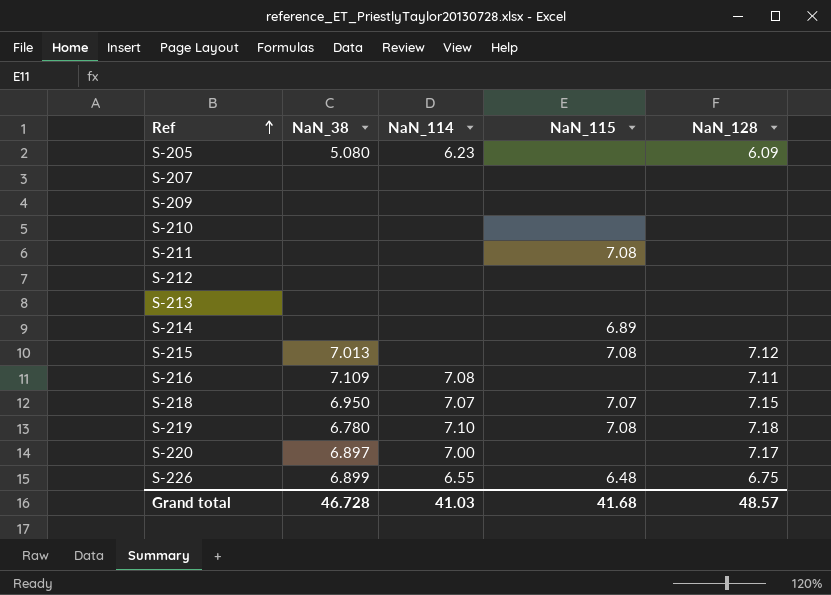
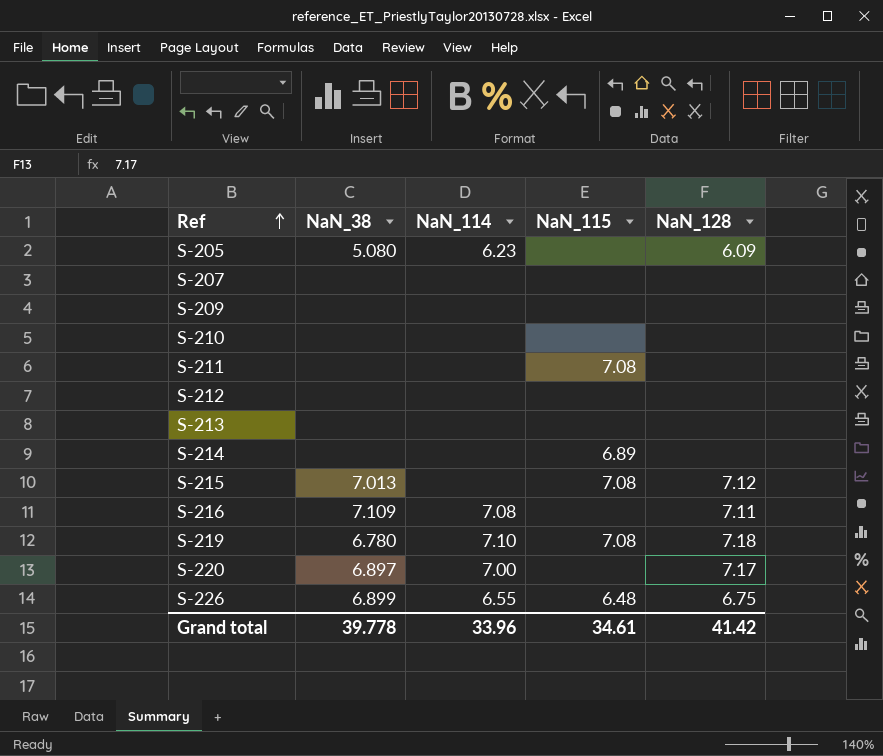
row S-218: 6.950 | 7.07 | 7.07 | 7.15 -> none
Grand total | NaN_38: 46.728 -> 39.778
Grand total | NaN_114: 41.03 -> 33.96
Grand total | NaN_115: 41.68 -> 34.61
Grand total | NaN_128: 48.57 -> 41.42

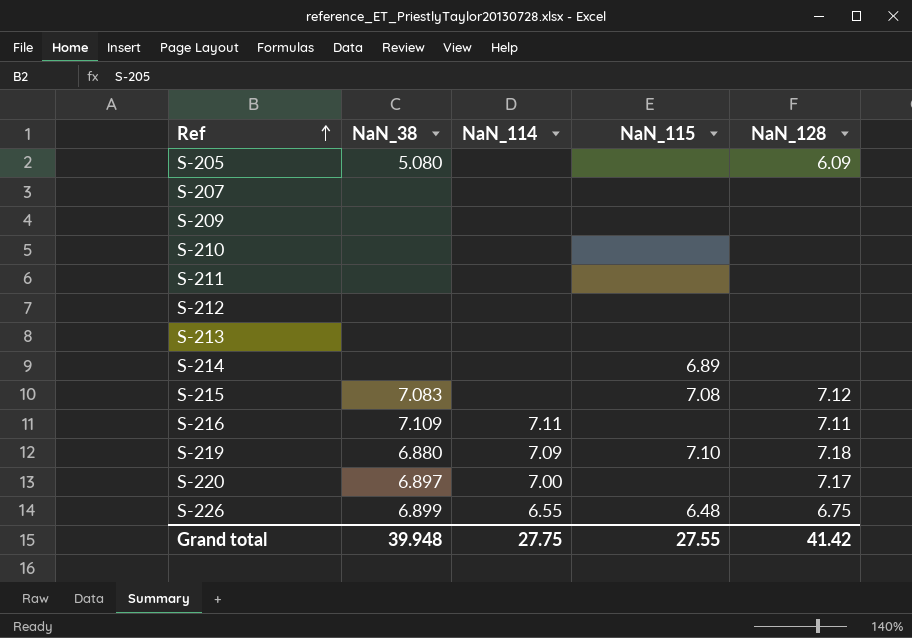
S-205 | NaN_114: 6.23 -> none
S-211 | NaN_115: 7.08 -> none
S-215 | NaN_38: 7.013 -> 7.083
S-216 | NaN_114: 7.08 -> 7.11
S-219 | NaN_38: 6.780 -> 6.880
S-219 | NaN_114: 7.10 -> 7.09
S-219 | NaN_115: 7.08 -> 7.10
Grand total | NaN_38: 39.778 -> 39.948
Grand total | NaN_114: 33.96 -> 27.75
Grand total | NaN_115: 34.61 -> 27.55

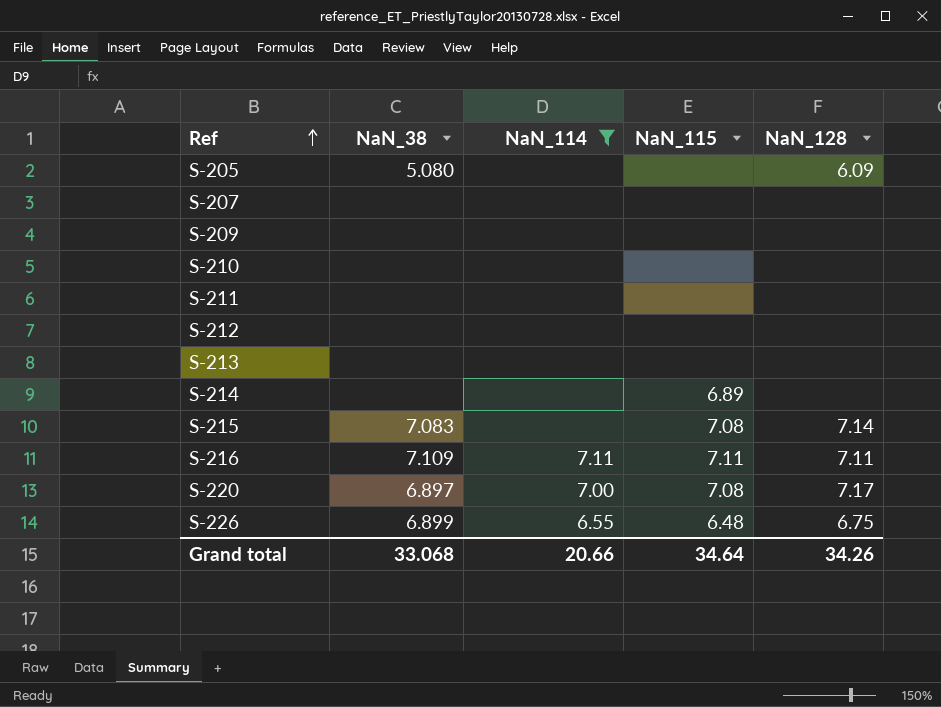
filter: none -> NaN_114 != 7.09
S-215 | NaN_128: 7.12 -> 7.14
S-216 | NaN_115: none -> 7.11
S-220 | NaN_115: none -> 7.08
Grand total | NaN_38: 39.948 -> 33.068
Grand total | NaN_114: 27.75 -> 20.66
Grand total | NaN_115: 27.55 -> 34.64
Grand total | NaN_128: 41.42 -> 34.26

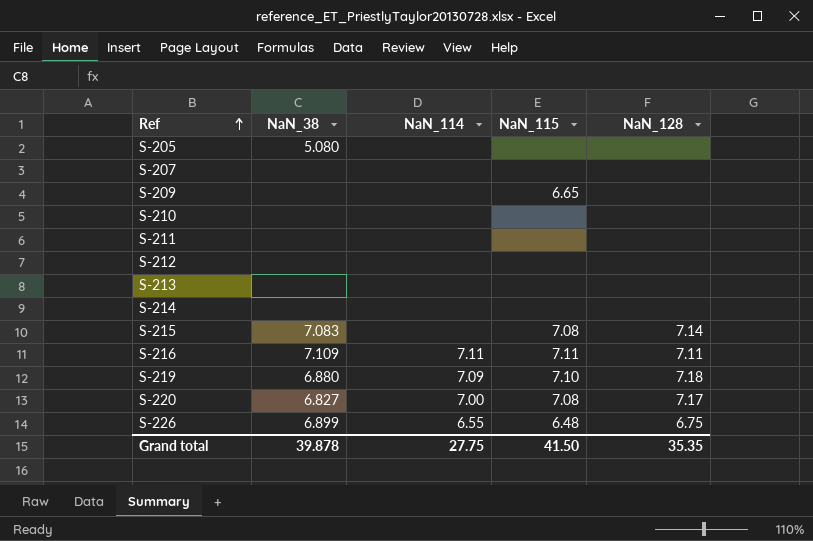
filter: NaN_114 != 7.09 -> none
S-205 | NaN_128: 6.09 -> none
S-209 | NaN_115: none -> 6.65
S-214 | NaN_115: 6.89 -> none
S-220 | NaN_38: 6.897 -> 6.827
Grand total | NaN_38: 33.068 -> 39.878
Grand total | NaN_114: 20.66 -> 27.75
Grand total | NaN_115: 34.64 -> 41.50
Grand total | NaN_128: 34.26 -> 35.35

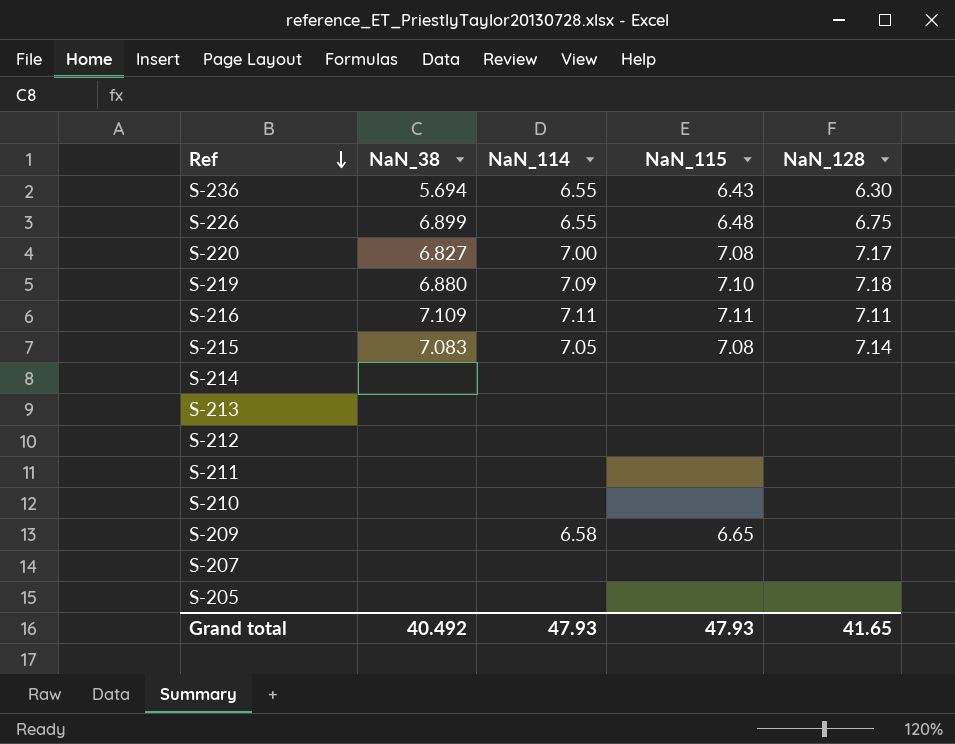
row order: Ref ascending -> Ref descending
row S-236: none -> 5.694 | 6.55 | 6.43 | 6.30
S-215 | NaN_114: none -> 7.05
S-209 | NaN_114: none -> 6.58
S-205 | NaN_38: 5.080 -> none
Grand total | NaN_38: 39.878 -> 40.492
Grand total | NaN_114: 27.75 -> 47.93
Grand total | NaN_115: 41.50 -> 47.93
Grand total | NaN_128: 35.35 -> 41.65

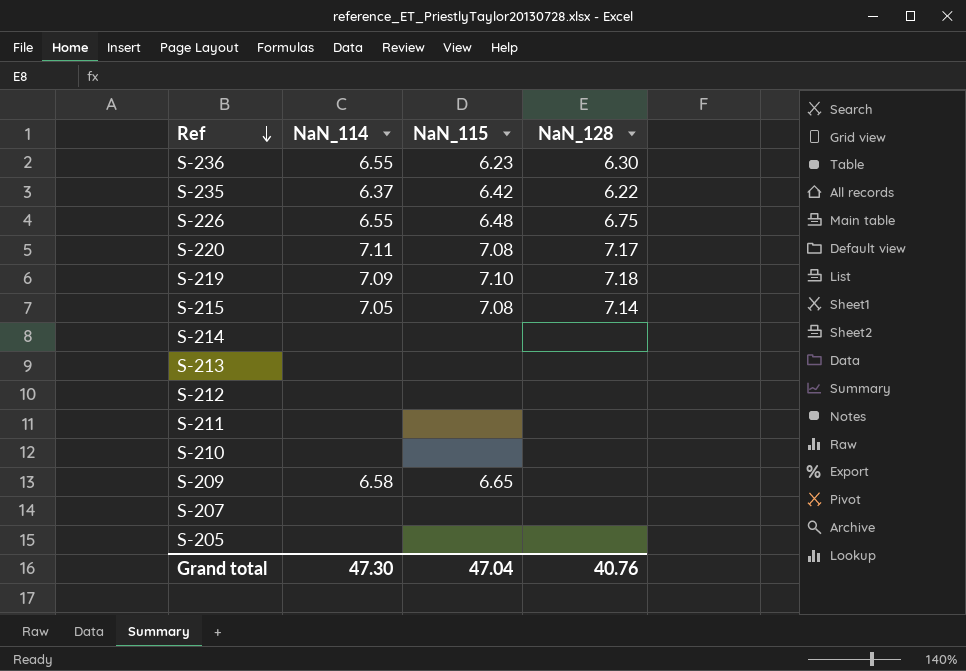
column NaN_38 | position: 2 -> none
row S-216: 7.109 | 7.11 | 7.11 | 7.11 -> none
S-236 | NaN_115: 6.43 -> 6.23
row S-235: none -> 6.37 | 6.42 | 6.22
S-220 | NaN_114: 7.00 -> 7.11
Grand total | NaN_114: 47.93 -> 47.30
Grand total | NaN_115: 47.93 -> 47.04
Grand total | NaN_128: 41.65 -> 40.76

